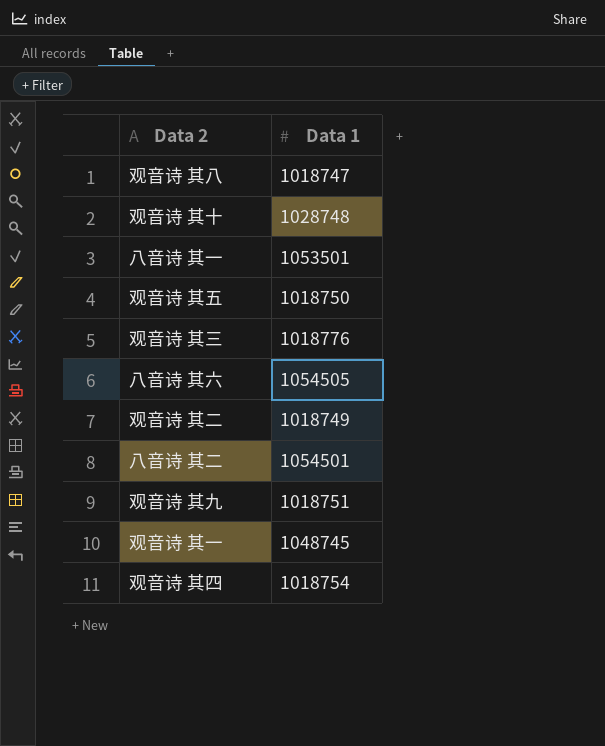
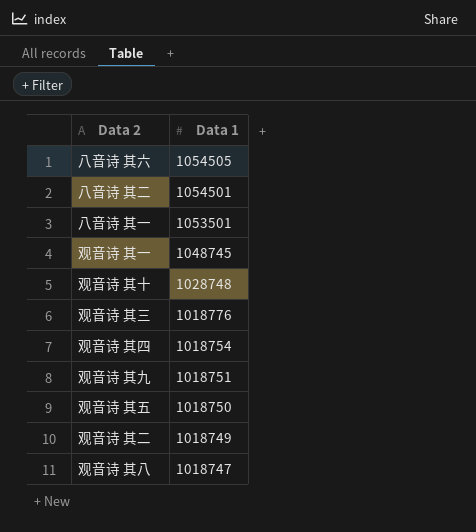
row order: none -> Data 1 descending

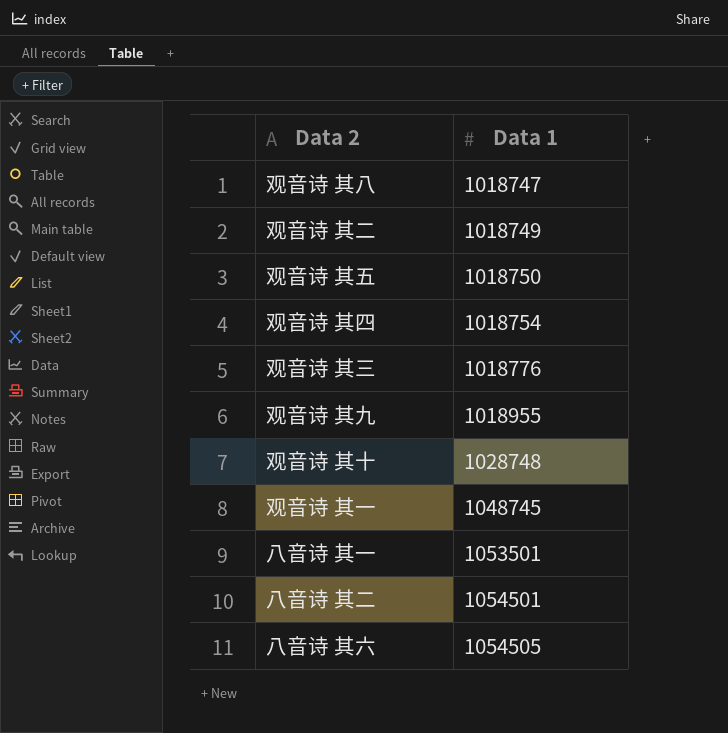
row order: Data 1 descending -> Data 1 ascending
观音诗 其九 | Data 1: 1018751 -> 1018955

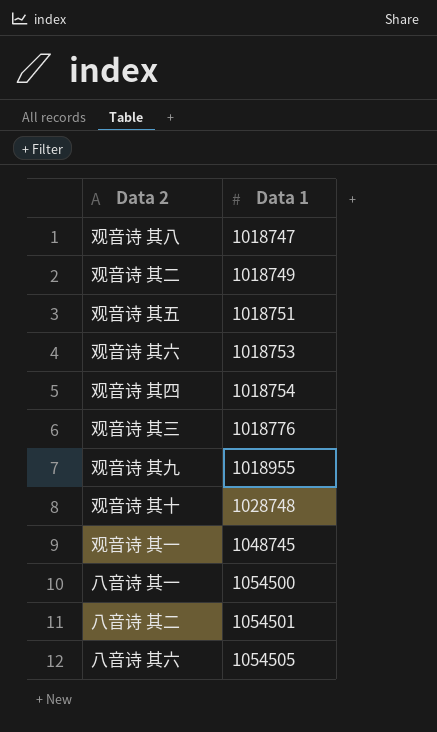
观音诗 其五 | Data 1: 1018750 -> 1018751
row 观音诗 其六: none -> 1018753
八音诗 其一 | Data 1: 1053501 -> 1054500

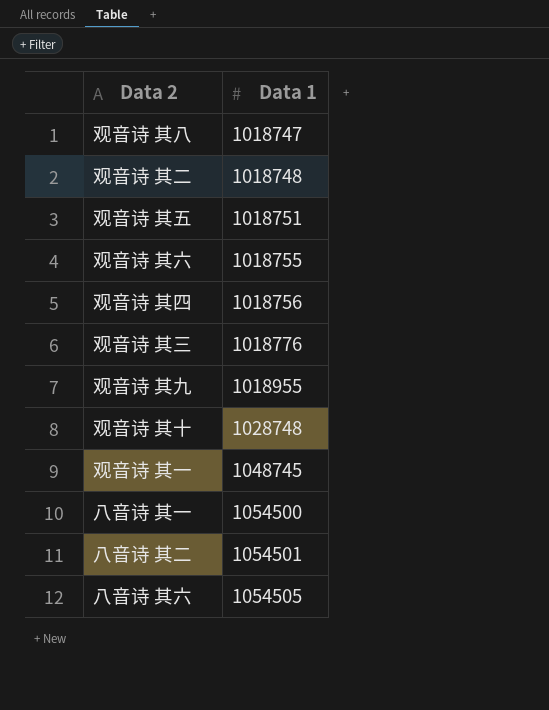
观音诗 其二 | Data 1: 1018749 -> 1018748
观音诗 其六 | Data 1: 1018753 -> 1018755
观音诗 其四 | Data 1: 1018754 -> 1018756

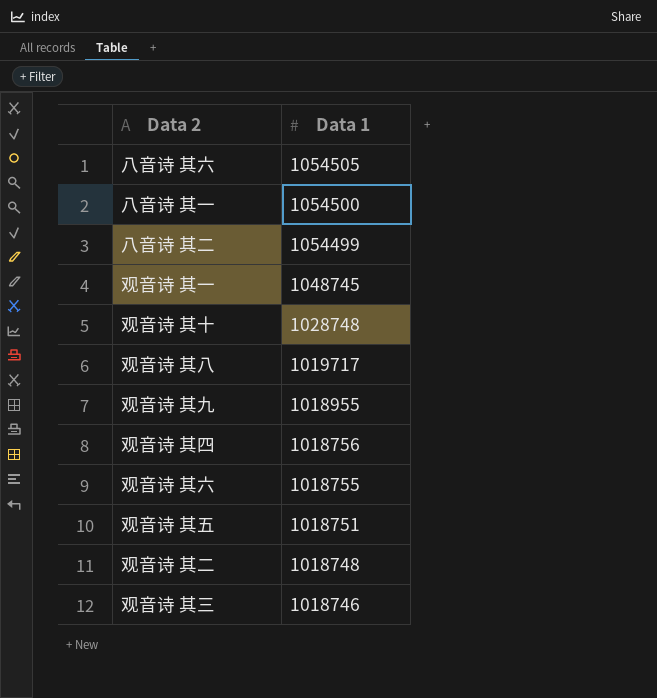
row order: Data 1 ascending -> Data 1 descending
八音诗 其二 | Data 1: 1054501 -> 1054499
观音诗 其八 | Data 1: 1018747 -> 1019717
观音诗 其三 | Data 1: 1018776 -> 1018746

